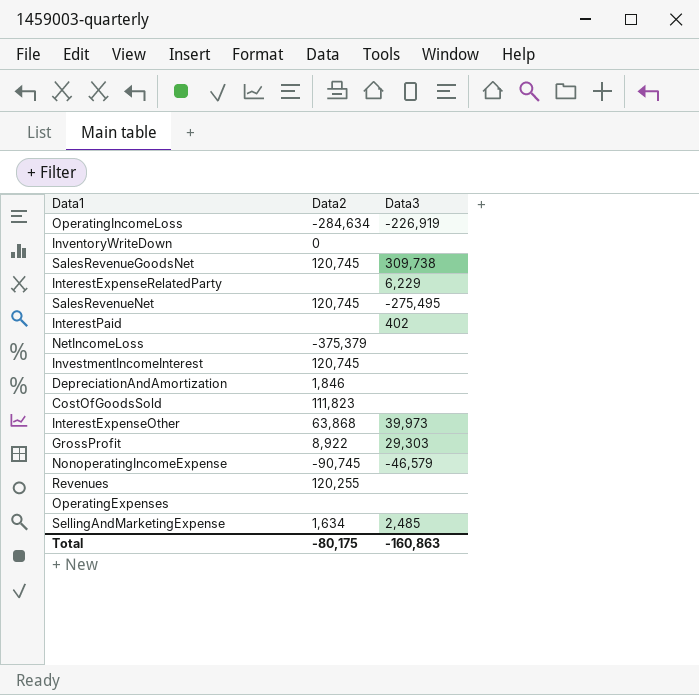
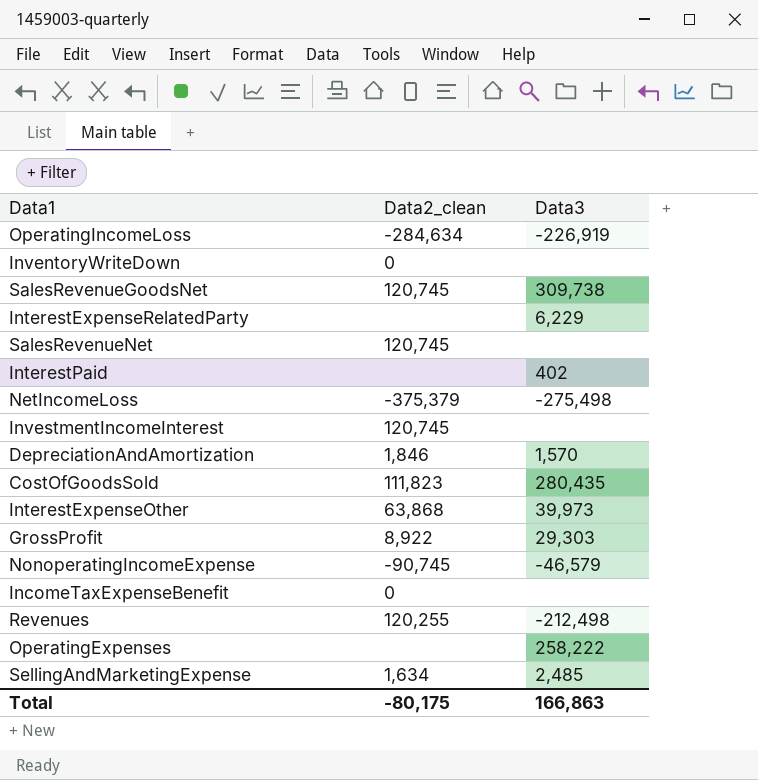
column name: Data2 -> Data2_clean
SalesRevenueNet | Data3: -275,495 -> none
NetIncomeLoss | Data3: none -> -275,498
DepreciationAndAmortization | Data3: none -> 1,570
CostOfGoodsSold | Data3: none -> 280,435
row IncomeTaxExpenseBenefit: none -> 0 | none
Revenues | Data3: none -> -212,498
OperatingExpenses | Data3: none -> 258,222
Total | Data3: -160,863 -> 166,863

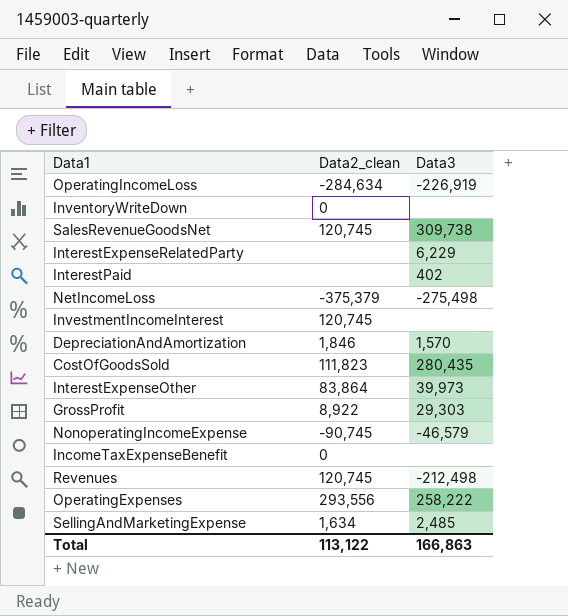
row SalesRevenueNet: 120,745 | none -> none
InterestExpenseOther | Data2_clean: 63,868 -> 83,864
Revenues | Data2_clean: 120,255 -> 120,745
OperatingExpenses | Data2_clean: none -> 293,556
Total | Data2_clean: -80,175 -> 113,122

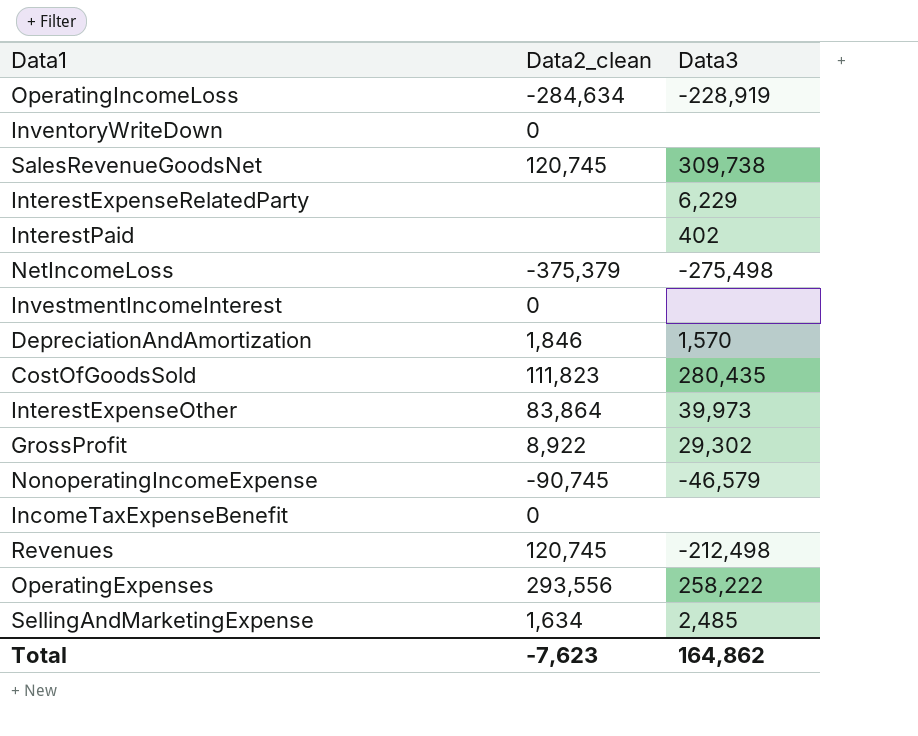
OperatingIncomeLoss | Data3: -226,919 -> -228,919
InvestmentIncomeInterest | Data2_clean: 120,745 -> 0
GrossProfit | Data3: 29,303 -> 29,302
Total | Data2_clean: 113,122 -> -7,623
Total | Data3: 166,863 -> 164,862

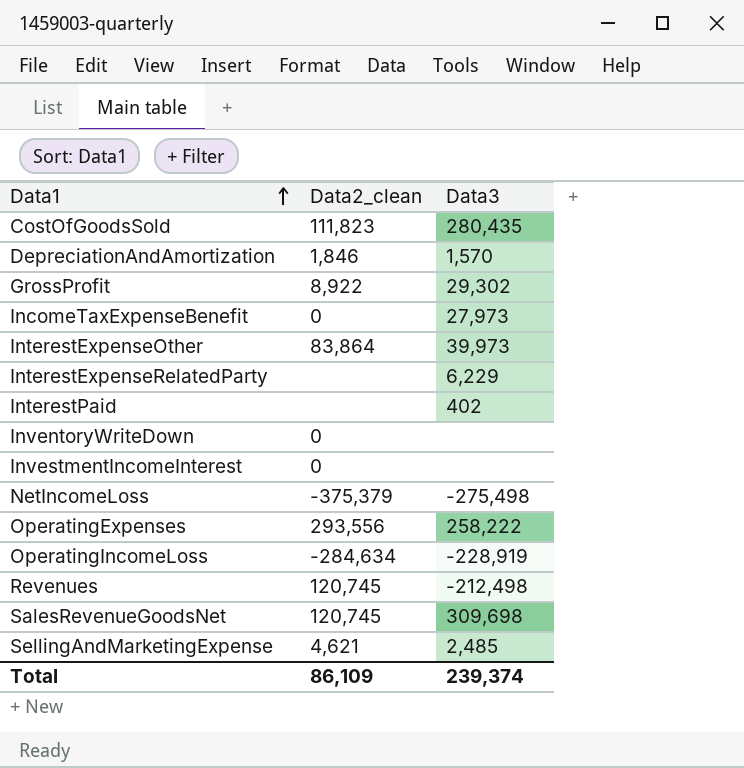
row order: none -> Data1 ascending
row NonoperatingIncomeExpense: -90,745 | -46,579 -> none
IncomeTaxExpenseBenefit | Data3: none -> 27,973
SalesRevenueGoodsNet | Data3: 309,738 -> 309,698
SellingAndMarketingExpense | Data2_clean: 1,634 -> 4,621
Total | Data2_clean: -7,623 -> 86,109
Total | Data3: 164,862 -> 239,374

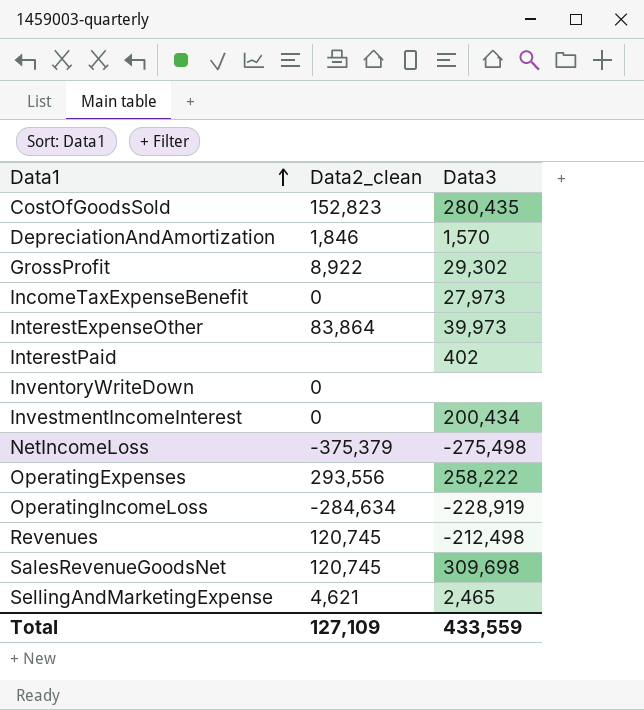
row InterestExpenseRelatedParty: none | 6,229 -> none
CostOfGoodsSold | Data2_clean: 111,823 -> 152,823
InvestmentIncomeInterest | Data3: none -> 200,434
SellingAndMarketingExpense | Data3: 2,485 -> 2,465
Total | Data2_clean: 86,109 -> 127,109
Total | Data3: 239,374 -> 433,559

